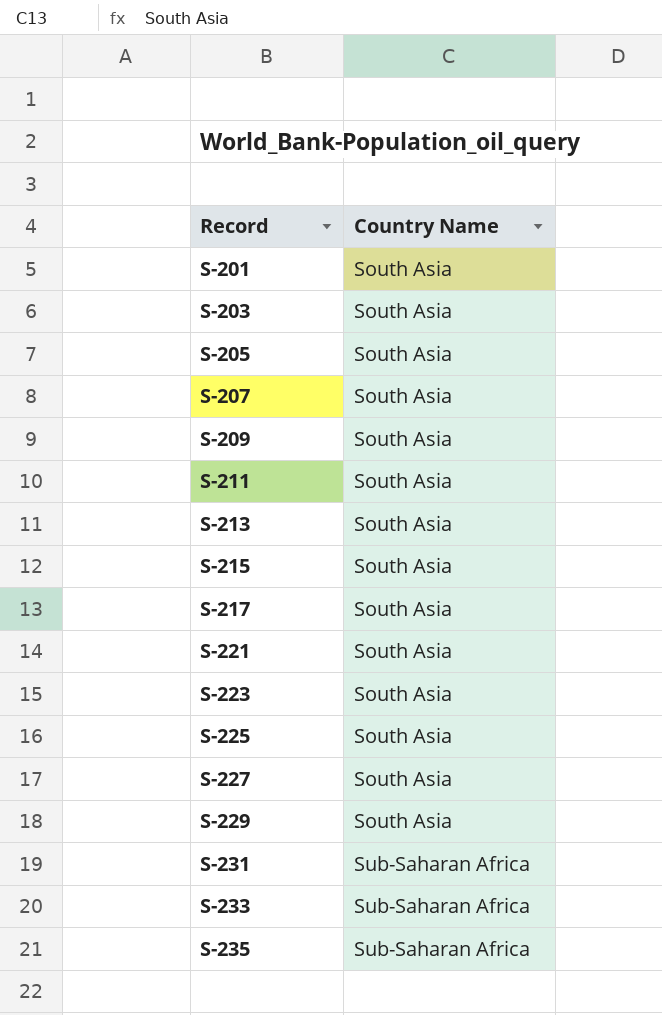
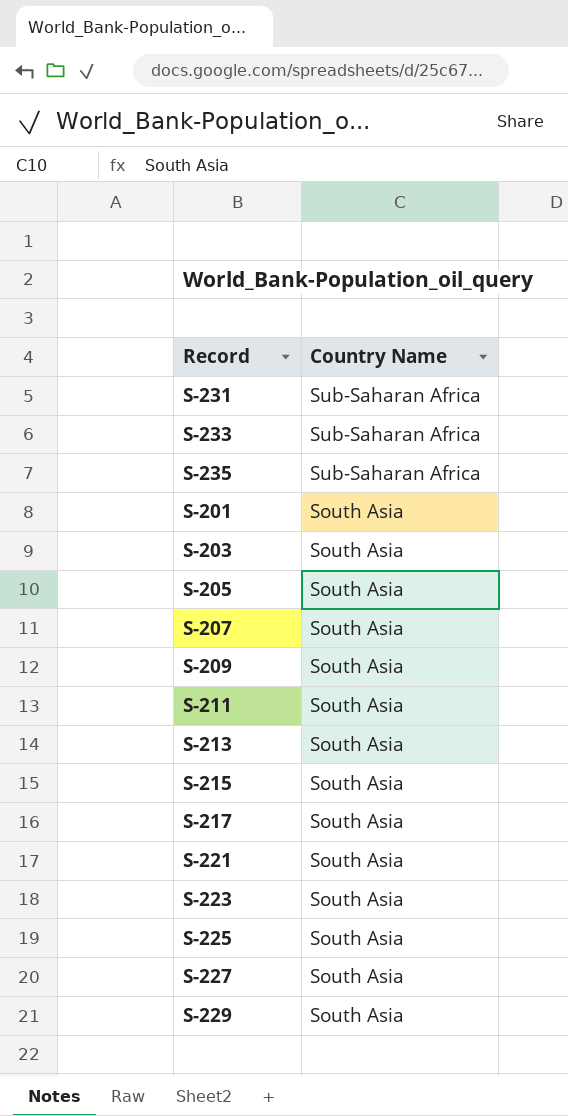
row order: Record ascending -> Country Name descending

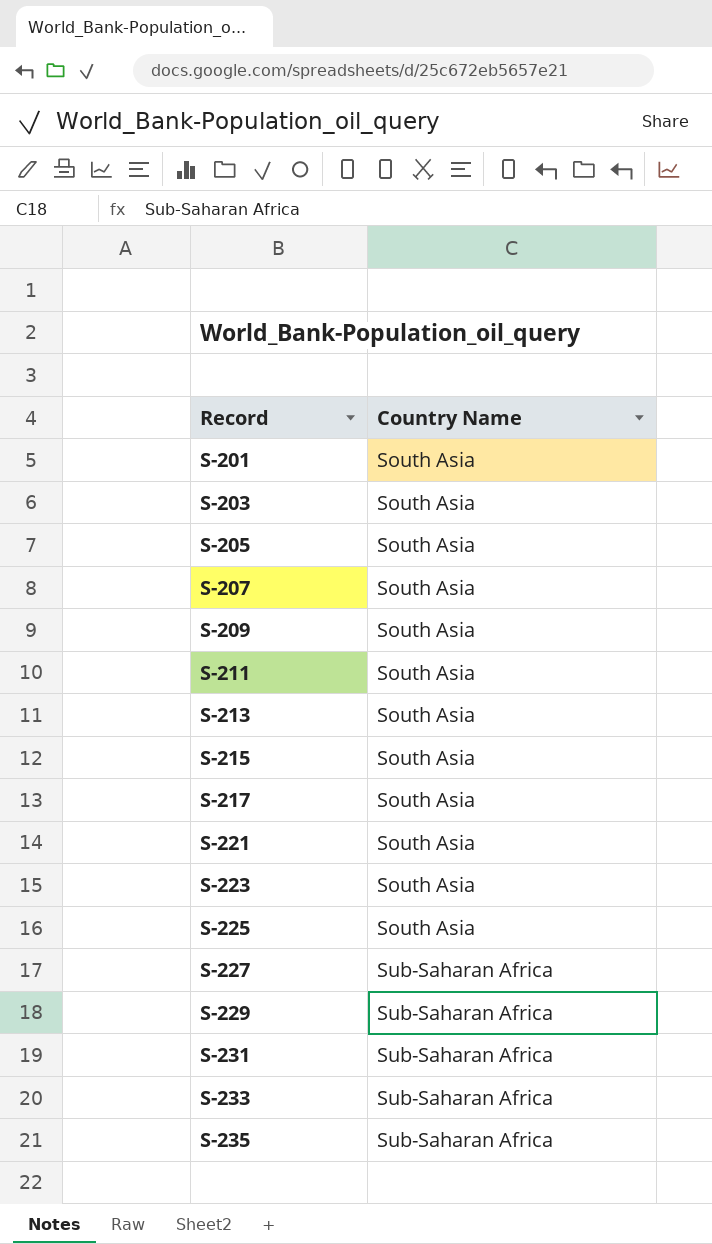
row order: Country Name descending -> Record ascending
S-227 | Country Name: South Asia -> Sub-Saharan Africa
S-229 | Country Name: South Asia -> Sub-Saharan Africa

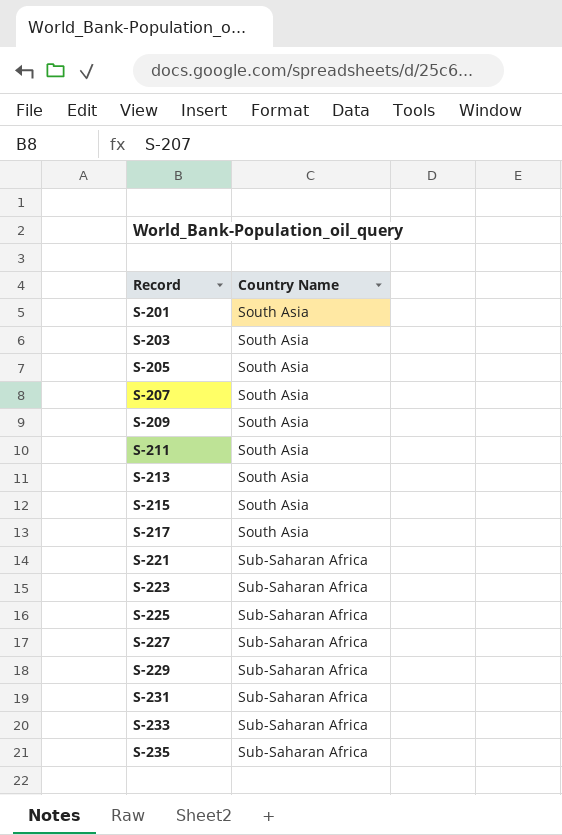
S-221 | Country Name: South Asia -> Sub-Saharan Africa
S-223 | Country Name: South Asia -> Sub-Saharan Africa
S-225 | Country Name: South Asia -> Sub-Saharan Africa

